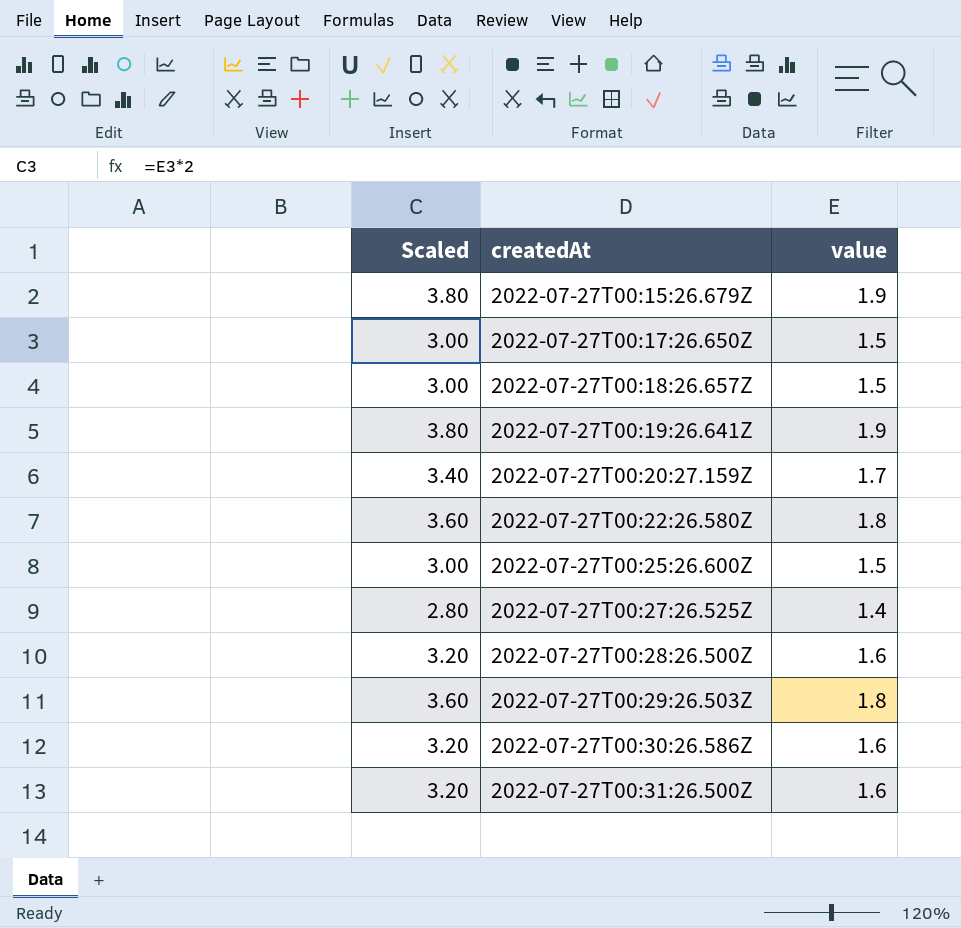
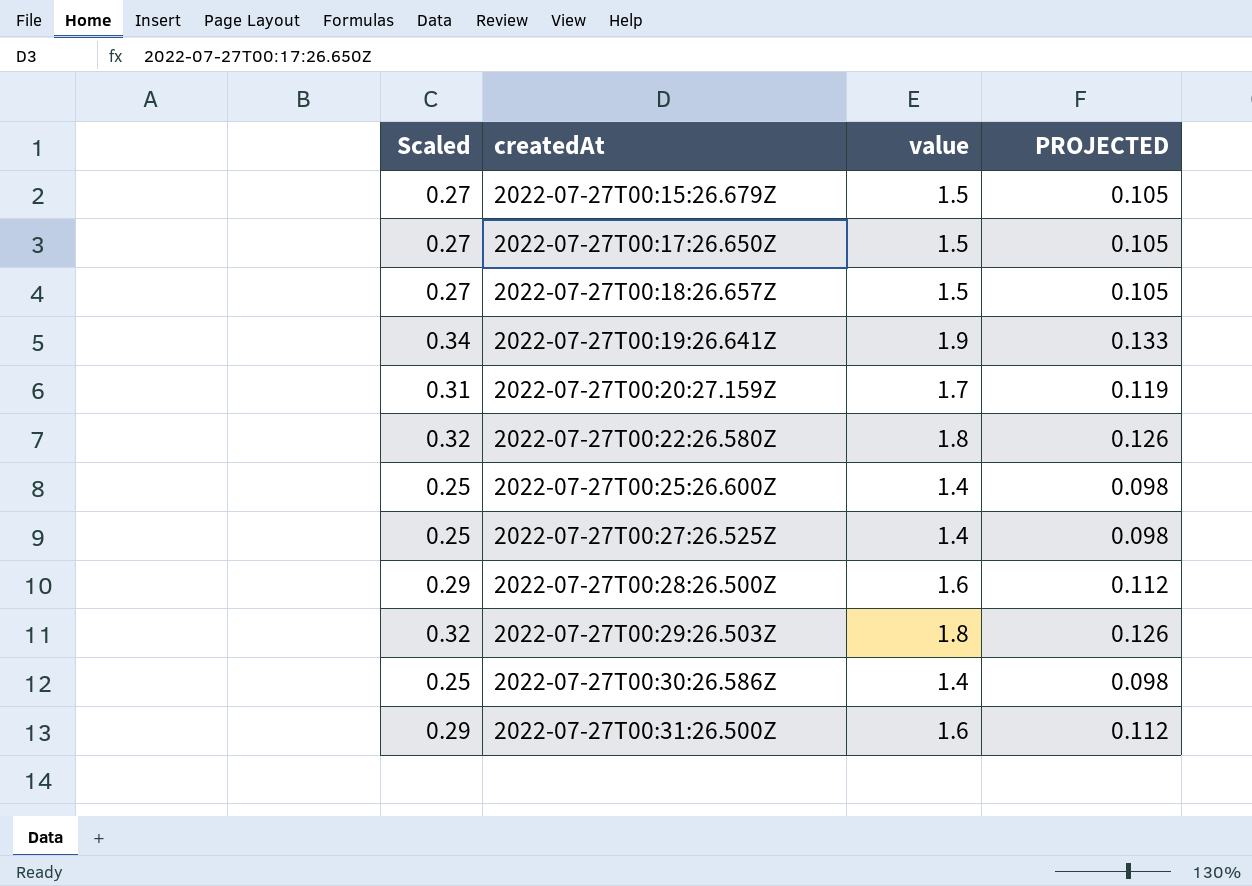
column Scaled | formula: [value] * 2 -> [value] * 0.18
column PROJECTED | formula: none -> [value] * 0.07
2022-07-27T00:15:26.679Z | value: 1.9 -> 1.5
2022-07-27T00:25:26.600Z | value: 1.5 -> 1.4
2022-07-27T00:30:26.586Z | value: 1.6 -> 1.4

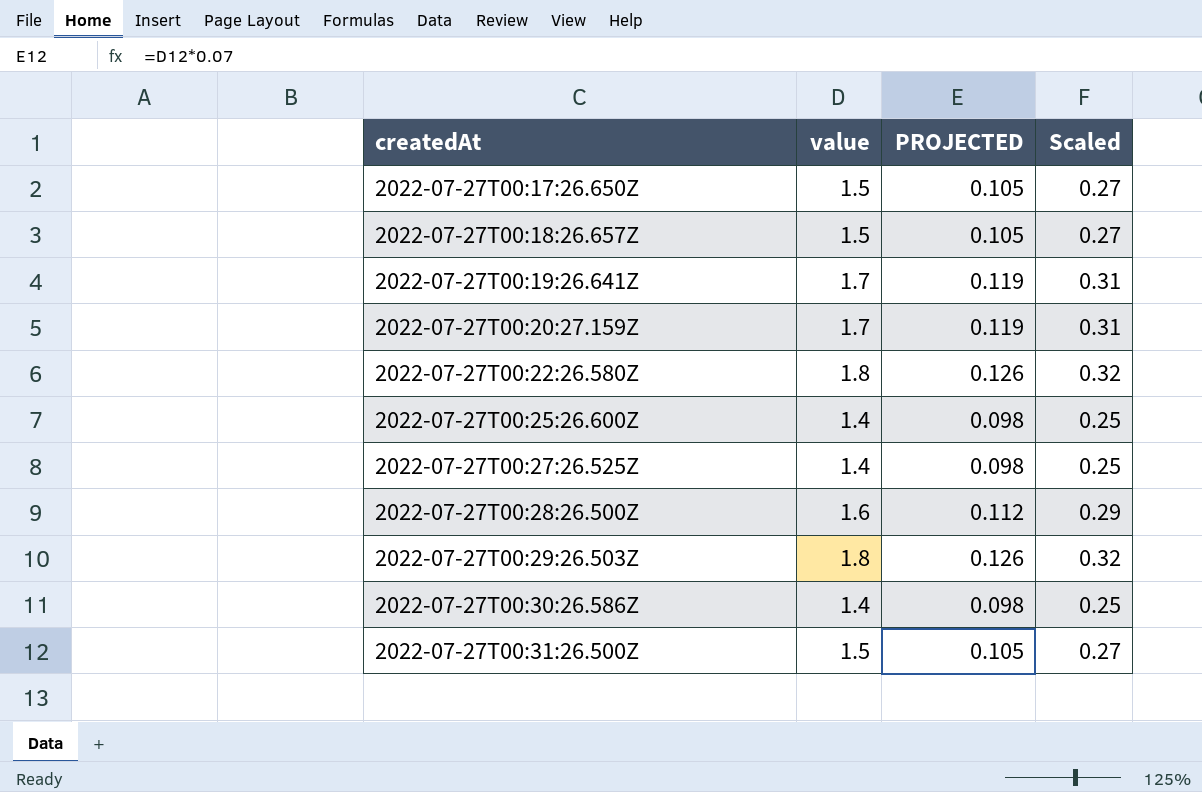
column Scaled | position: 1 -> 4
row 2022-07-27T00:15:26.679Z: 0.27 | 1.5 | 0.105 -> none
2022-07-27T00:19:26.641Z | value: 1.9 -> 1.7
2022-07-27T00:19:26.641Z | PROJECTED: 0.133 -> 0.119
2022-07-27T00:19:26.641Z | Scaled: 0.34 -> 0.31
2022-07-27T00:31:26.500Z | value: 1.6 -> 1.5
2022-07-27T00:31:26.500Z | PROJECTED: 0.112 -> 0.105
2022-07-27T00:31:26.500Z | Scaled: 0.29 -> 0.27

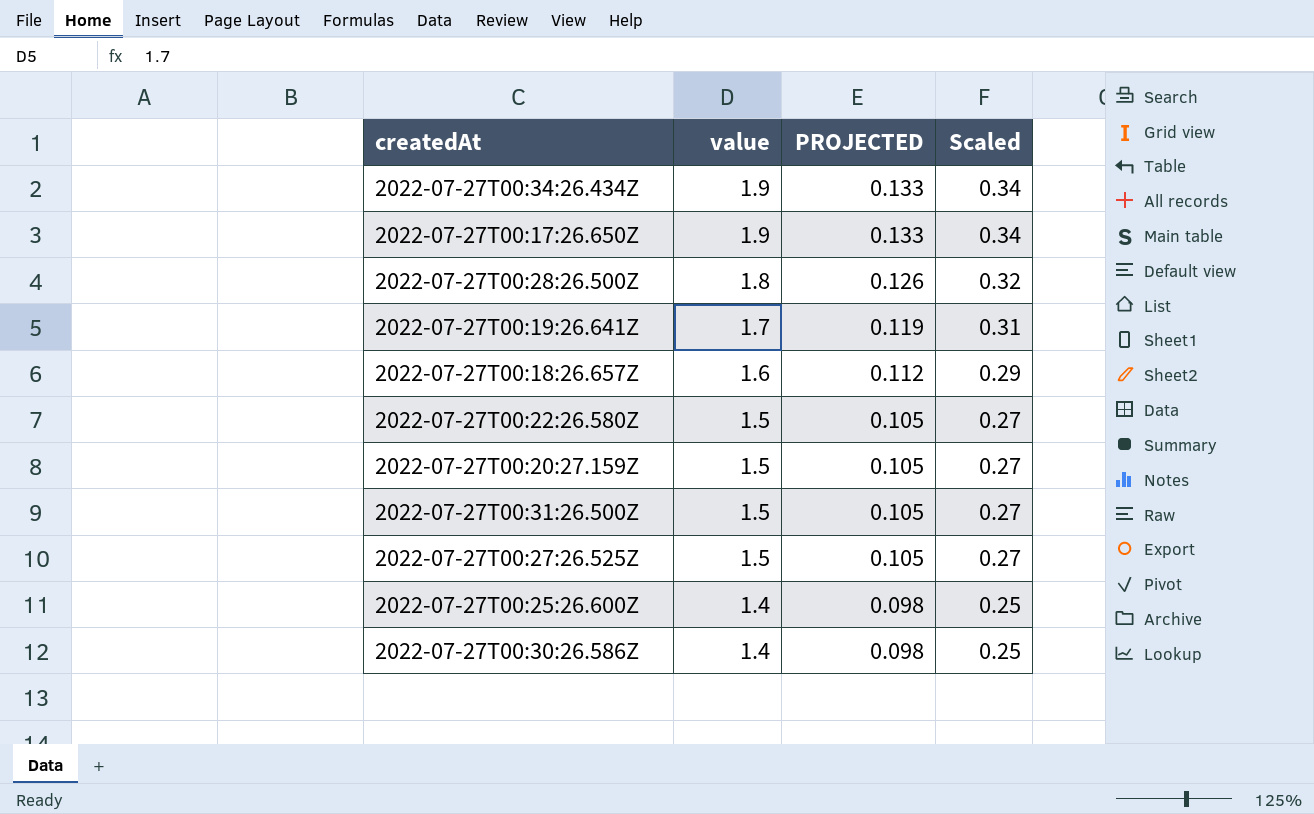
row order: createdAt ascending -> value descending
row 2022-07-27T00:29:26.503Z: 1.8 | 0.126 | 0.32 -> none
row 2022-07-27T00:34:26.434Z: none -> 1.9 | 0.133 | 0.34
2022-07-27T00:17:26.650Z | value: 1.5 -> 1.9
2022-07-27T00:17:26.650Z | PROJECTED: 0.105 -> 0.133
2022-07-27T00:17:26.650Z | Scaled: 0.27 -> 0.34
2022-07-27T00:28:26.500Z | value: 1.6 -> 1.8
2022-07-27T00:28:26.500Z | PROJECTED: 0.112 -> 0.126
2022-07-27T00:28:26.500Z | Scaled: 0.29 -> 0.32
2022-07-27T00:18:26.657Z | value: 1.5 -> 1.6
2022-07-27T00:18:26.657Z | PROJECTED: 0.105 -> 0.112
2022-07-27T00:18:26.657Z | Scaled: 0.27 -> 0.29
2022-07-27T00:22:26.580Z | value: 1.8 -> 1.5
2022-07-27T00:22:26.580Z | PROJECTED: 0.126 -> 0.105
2022-07-27T00:22:26.580Z | Scaled: 0.32 -> 0.27
2022-07-27T00:20:27.159Z | value: 1.7 -> 1.5
2022-07-27T00:20:27.159Z | PROJECTED: 0.119 -> 0.105
2022-07-27T00:20:27.159Z | Scaled: 0.31 -> 0.27
2022-07-27T00:27:26.525Z | value: 1.4 -> 1.5
2022-07-27T00:27:26.525Z | PROJECTED: 0.098 -> 0.105
2022-07-27T00:27:26.525Z | Scaled: 0.25 -> 0.27

